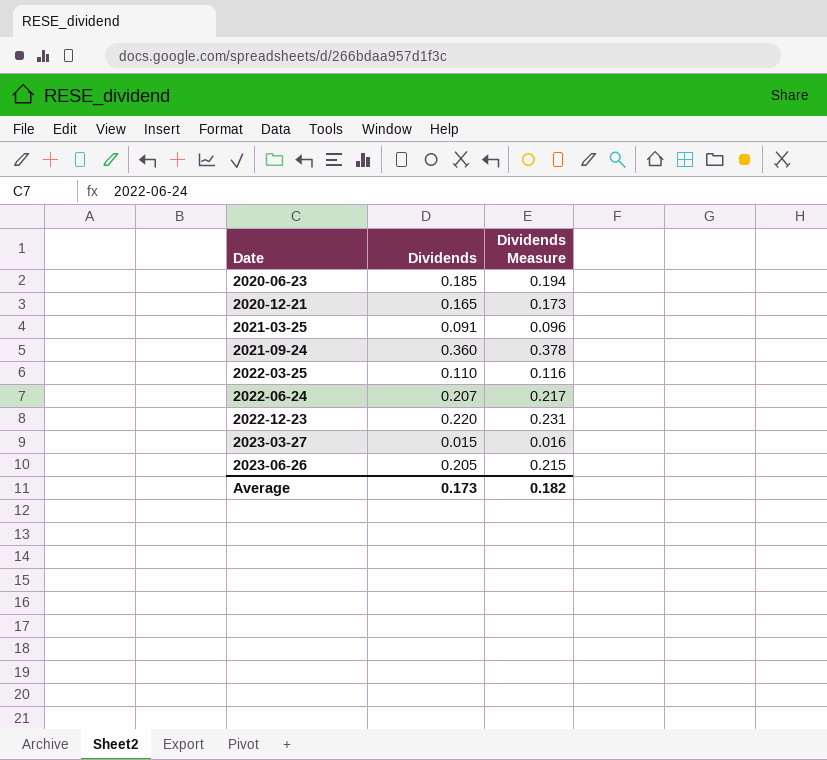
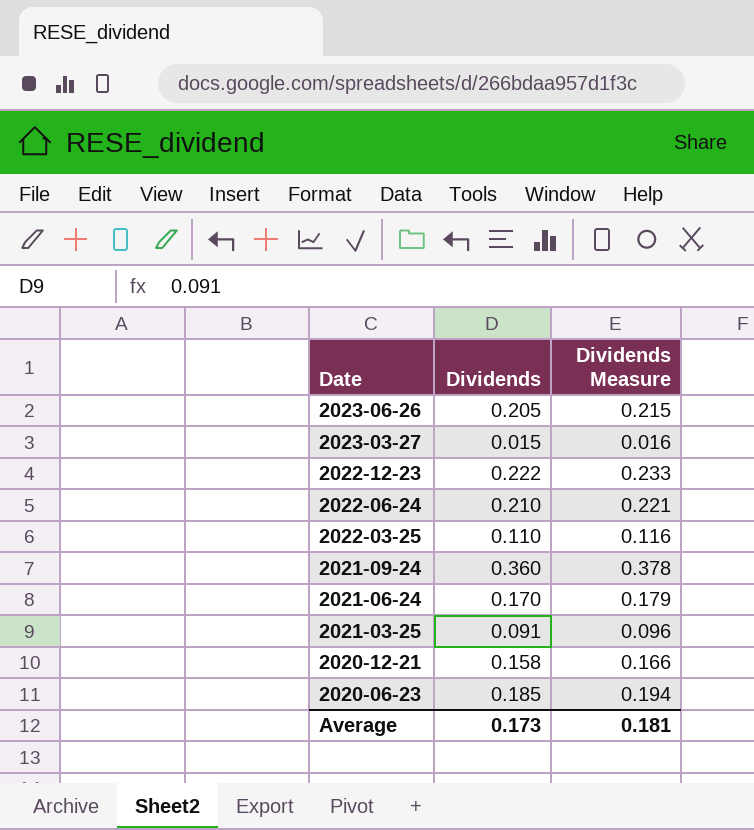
row order: Date ascending -> Date descending
2022-12-23 | Dividends: 0.220 -> 0.222
2022-12-23 | Dividends Measure: 0.231 -> 0.233
2022-06-24 | Dividends: 0.207 -> 0.210
2022-06-24 | Dividends Measure: 0.217 -> 0.221
row 2021-06-24: none -> 0.170 | 0.179
2020-12-21 | Dividends: 0.165 -> 0.158
2020-12-21 | Dividends Measure: 0.173 -> 0.166
Average | Dividends Measure: 0.182 -> 0.181

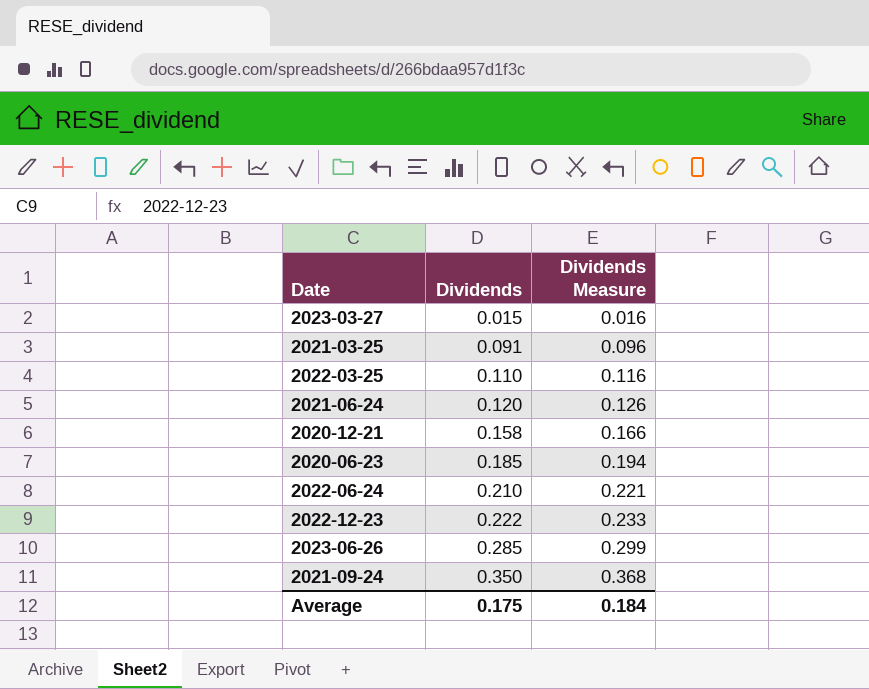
row order: Date descending -> Dividends ascending
2021-06-24 | Dividends: 0.170 -> 0.120
2021-06-24 | Dividends Measure: 0.179 -> 0.126
2023-06-26 | Dividends: 0.205 -> 0.285
2023-06-26 | Dividends Measure: 0.215 -> 0.299
2021-09-24 | Dividends: 0.360 -> 0.350
2021-09-24 | Dividends Measure: 0.378 -> 0.368
Average | Dividends: 0.173 -> 0.175
Average | Dividends Measure: 0.181 -> 0.184

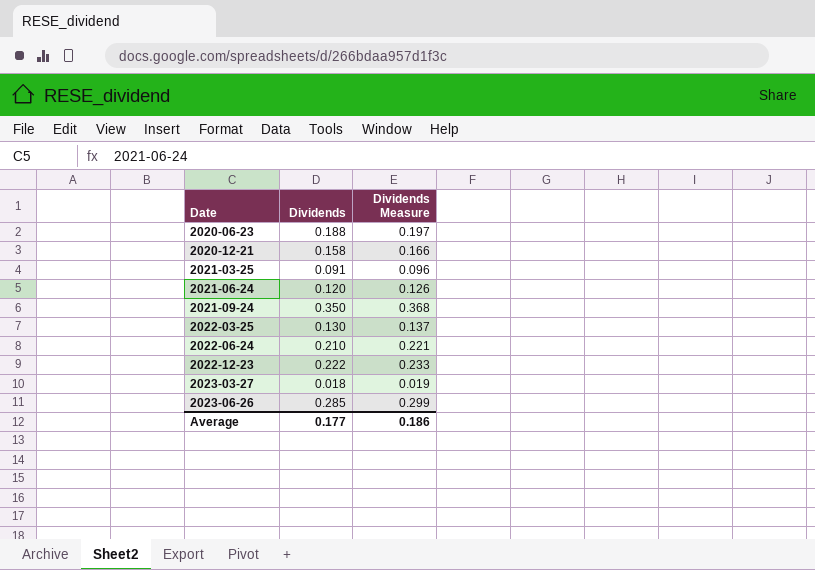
row order: Dividends ascending -> Date ascending
2020-06-23 | Dividends: 0.185 -> 0.188
2020-06-23 | Dividends Measure: 0.194 -> 0.197
2022-03-25 | Dividends: 0.110 -> 0.130
2022-03-25 | Dividends Measure: 0.116 -> 0.137
2023-03-27 | Dividends: 0.015 -> 0.018
2023-03-27 | Dividends Measure: 0.016 -> 0.019
Average | Dividends: 0.175 -> 0.177
Average | Dividends Measure: 0.184 -> 0.186

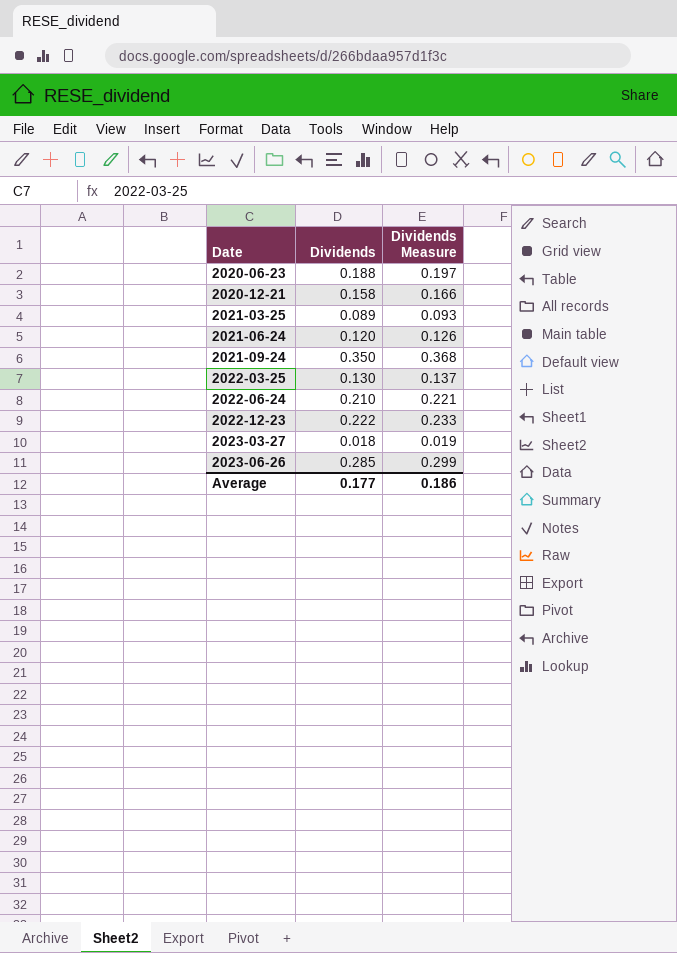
2021-03-25 | Dividends: 0.091 -> 0.089
2021-03-25 | Dividends Measure: 0.096 -> 0.093

